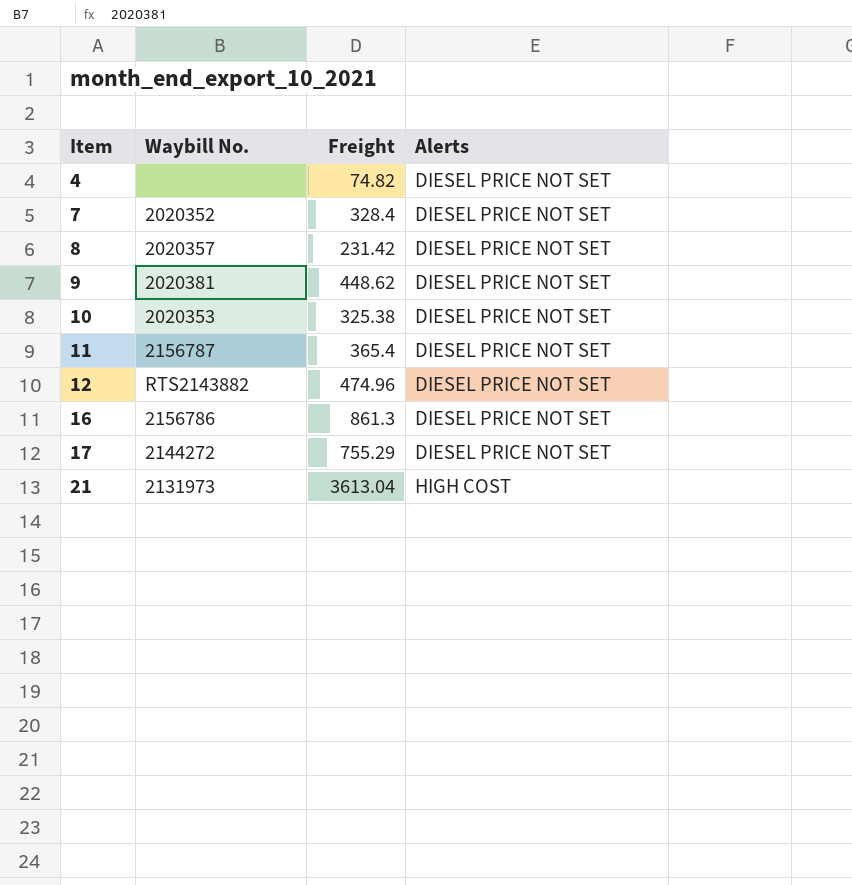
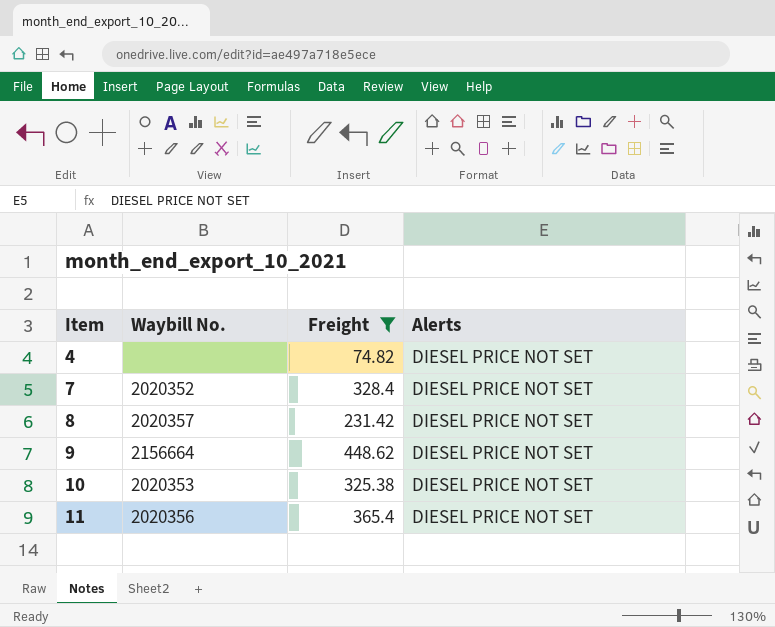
filter: none -> Freight <= 448.62
9 | Waybill No.: 2020381 -> 2156664
11 | Waybill No.: 2156787 -> 2020356

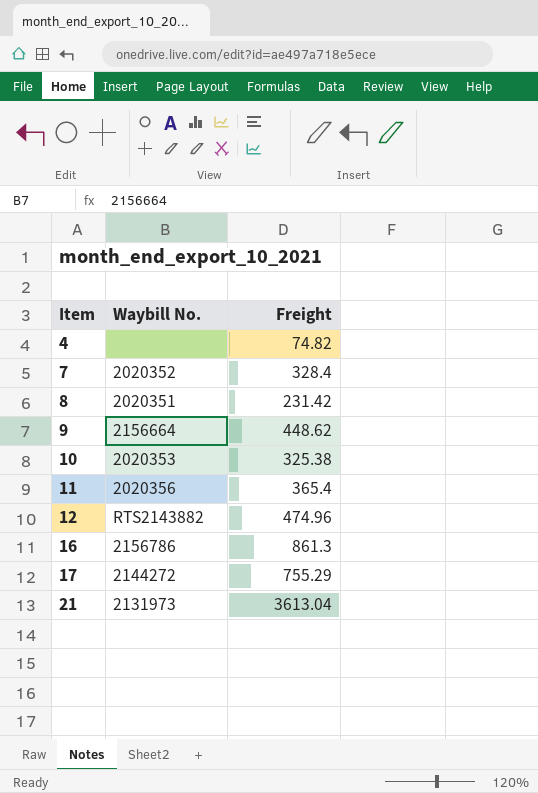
filter: Freight <= 448.62 -> none
column Alerts | position: 4 -> none
8 | Waybill No.: 2020357 -> 2020351

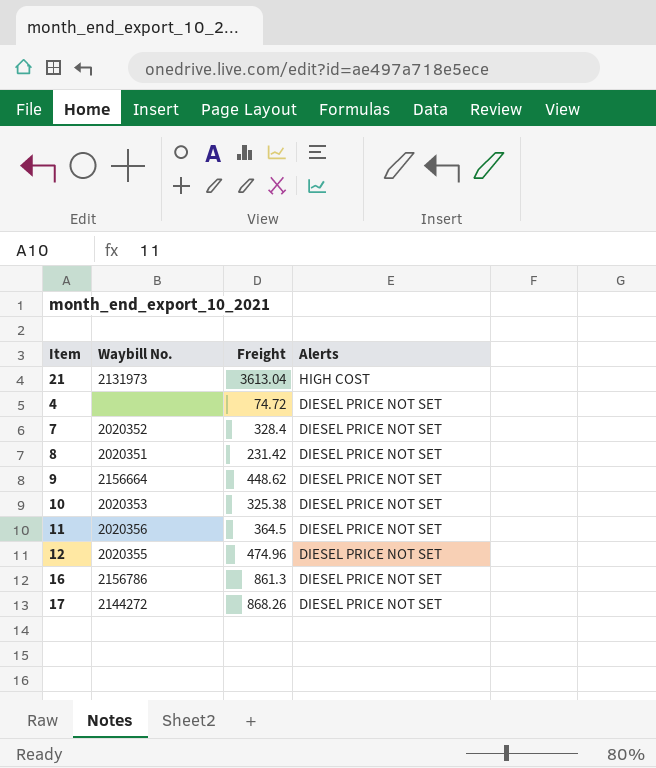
row order: Item ascending -> Alerts descending
column Alerts | position: none -> 4
4 | Freight: 74.82 -> 74.72
11 | Freight: 365.4 -> 364.5
12 | Waybill No.: RTS2143882 -> 2020355
17 | Freight: 755.29 -> 868.26

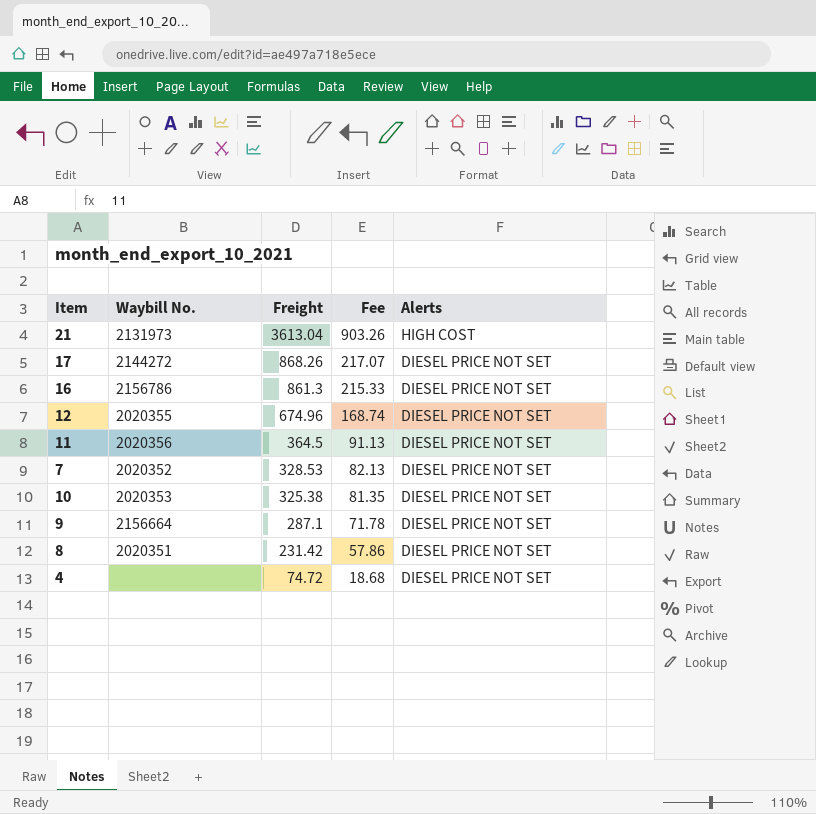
row order: Alerts descending -> Freight descending
column Fee | formula: none -> [Freight] * 0.25
12 | Freight: 474.96 -> 674.96
7 | Freight: 328.4 -> 328.53
9 | Freight: 448.62 -> 287.1

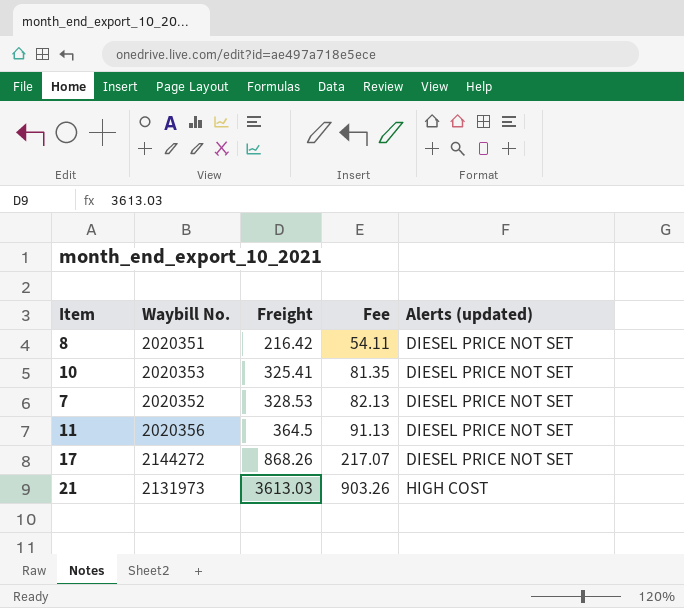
row order: Freight descending -> Freight ascending
column name: Alerts -> Alerts (updated)
row 16: 2156786 | 861.3 | 215.33 | DIESEL PRICE NOT SET -> none
row 12: 2020355 | 674.96 | 168.74 | DIESEL PRICE NOT SET -> none
row 9: 2156664 | 287.1 | 71.78 | DIESEL PRICE NOT SET -> none
row 4: none | 74.72 | 18.68 | DIESEL PRICE NOT SET -> none
8 | Freight: 231.42 -> 216.42
8 | Fee: 57.86 -> 54.11
10 | Freight: 325.38 -> 325.41
21 | Freight: 3613.04 -> 3613.03

